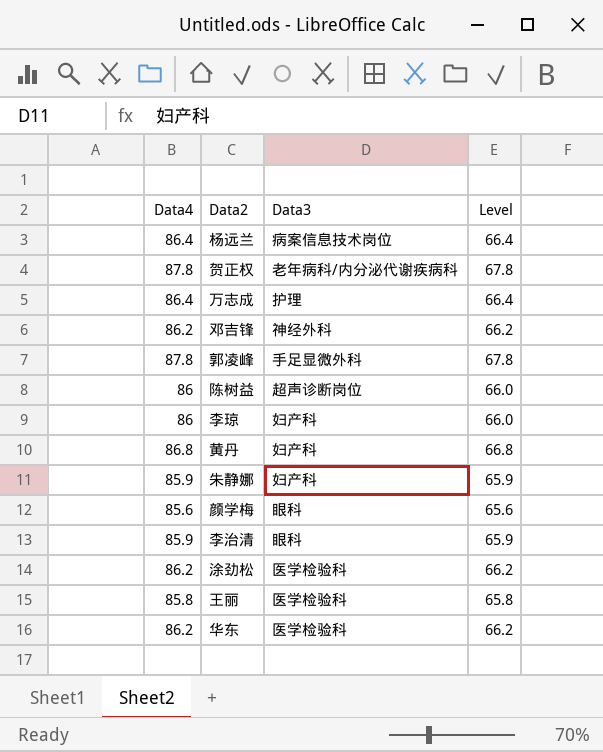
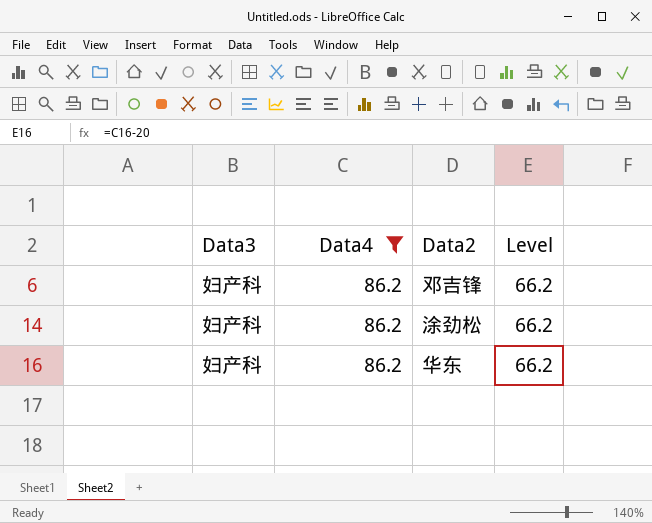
filter: none -> Data4 = 86.2
column Data3 | position: 3 -> 1
邓吉锋 | Data3: 神经外科 -> 妇产科
涂劲松 | Data3: 医学检验科 -> 妇产科
华东 | Data3: 医学检验科 -> 妇产科

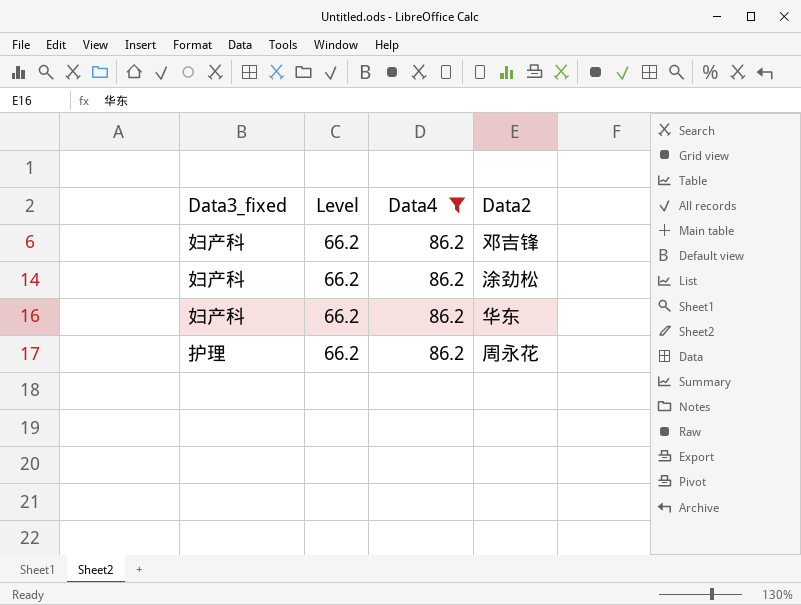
column name: Data3 -> Data3_fixed
column Level | position: 4 -> 2
row 周永花: none -> 护理 | 66.2 | 86.2

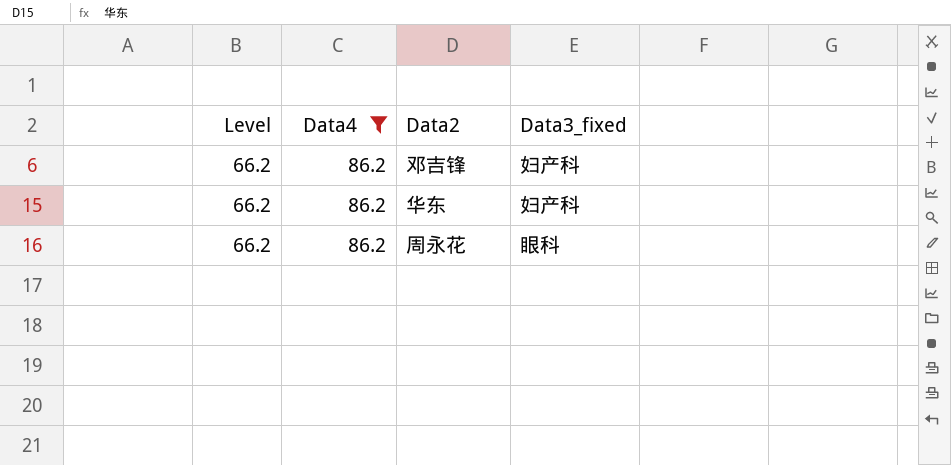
column Data3_fixed | position: 1 -> 4
row 涂劲松: 妇产科 | 66.2 | 86.2 -> none
周永花 | Data3_fixed: 护理 -> 眼科

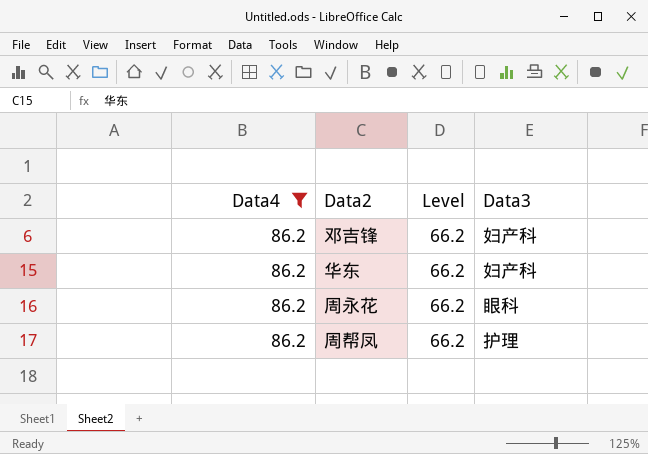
column Level | position: 1 -> 3
column name: Data3_fixed -> Data3
row 周帮凤: none -> 86.2 | 66.2 | 护理

